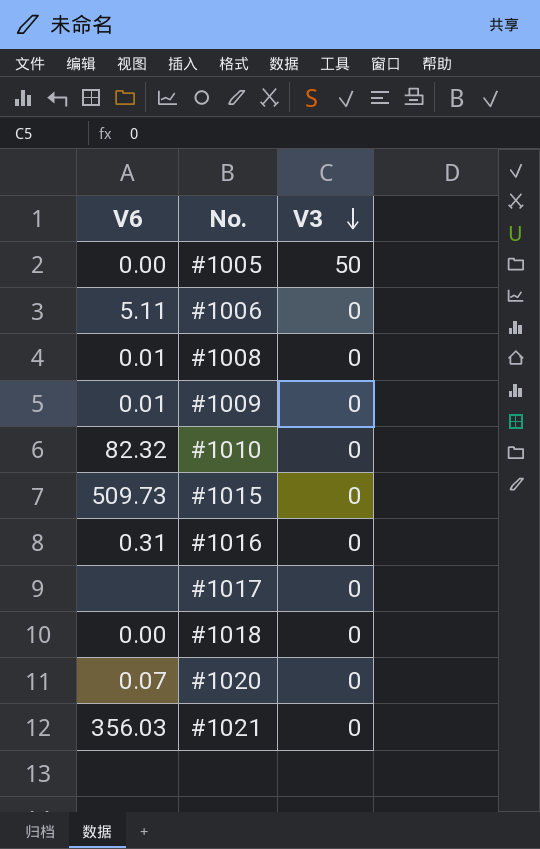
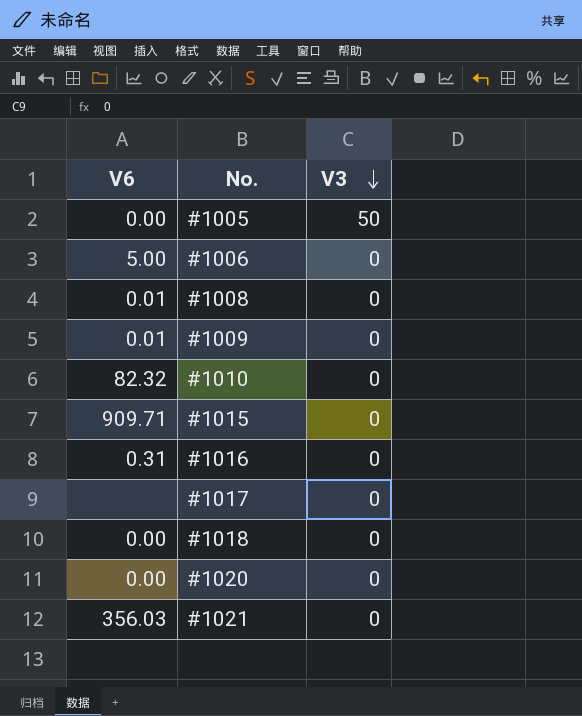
#1006 | V6: 5.11 -> 5.00
#1015 | V6: 509.73 -> 909.71
#1020 | V6: 0.07 -> 0.00

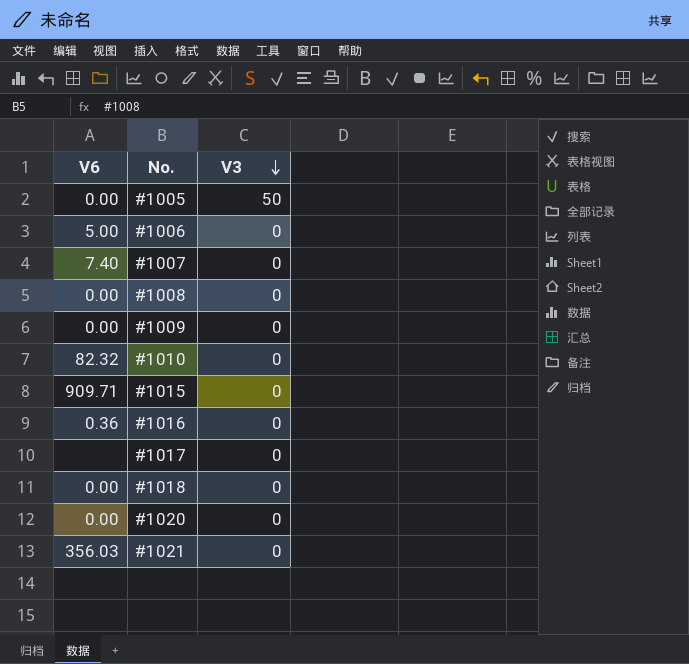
row #1007: none -> 7.40 | 0
#1008 | V6: 0.01 -> 0.00
#1009 | V6: 0.01 -> 0.00
#1016 | V6: 0.31 -> 0.36

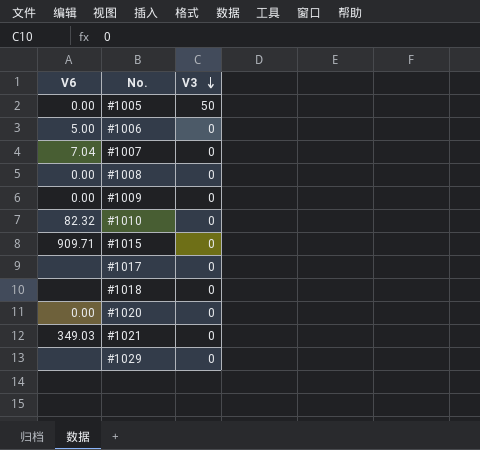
row #1016: 0.36 | 0 -> none
#1007 | V6: 7.40 -> 7.04
#1018 | V6: 0.00 -> none
#1021 | V6: 356.03 -> 349.03
row #1029: none -> none | 0

